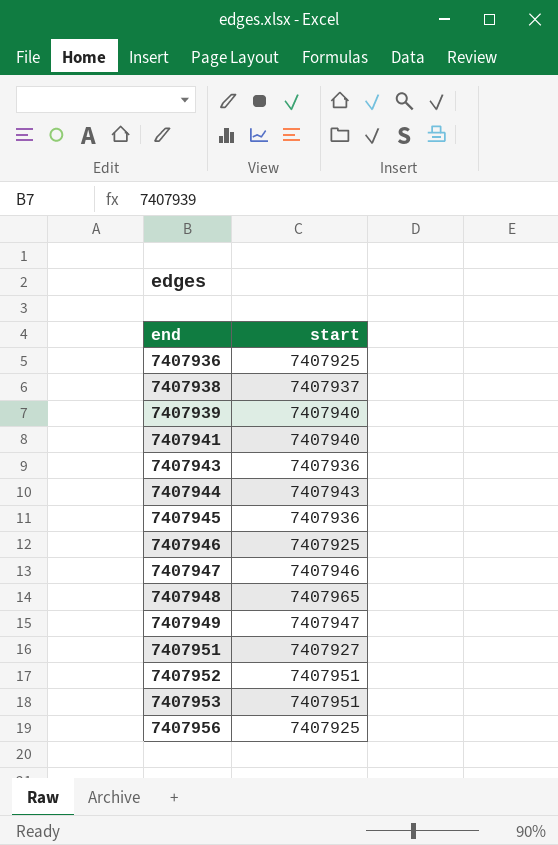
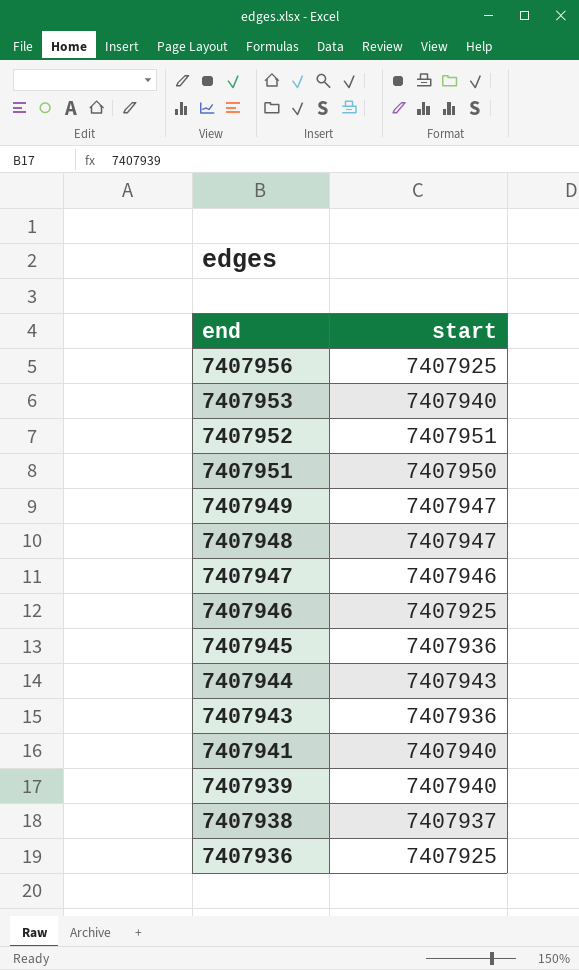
row order: end ascending -> end descending
7407953 | start: 7407951 -> 7407940
7407951 | start: 7407927 -> 7407950
7407948 | start: 7407965 -> 7407947

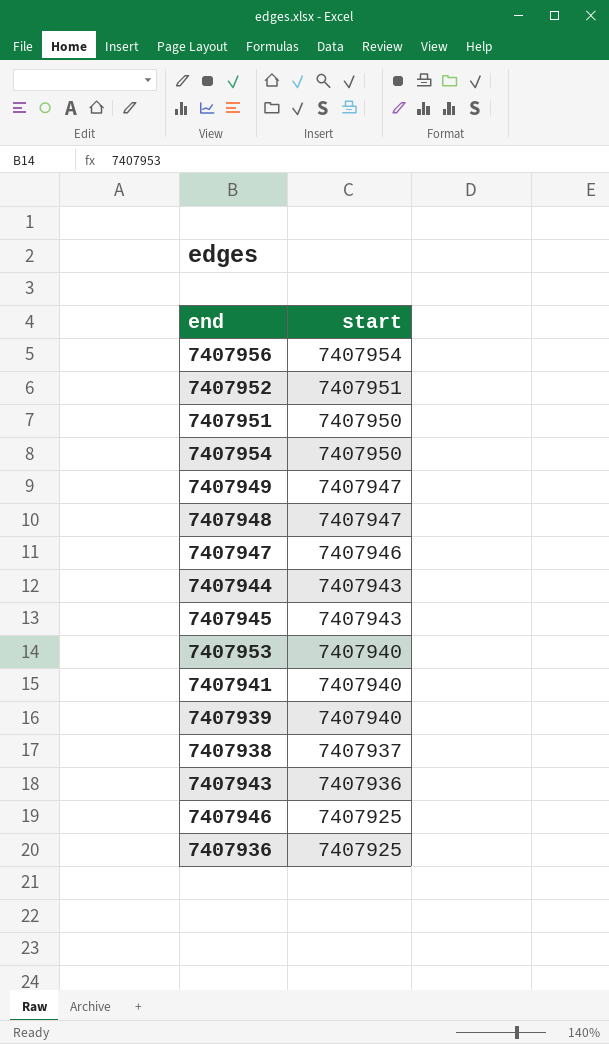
row order: end descending -> start descending
7407956 | start: 7407925 -> 7407954
row 7407954: none -> 7407950
7407945 | start: 7407936 -> 7407943

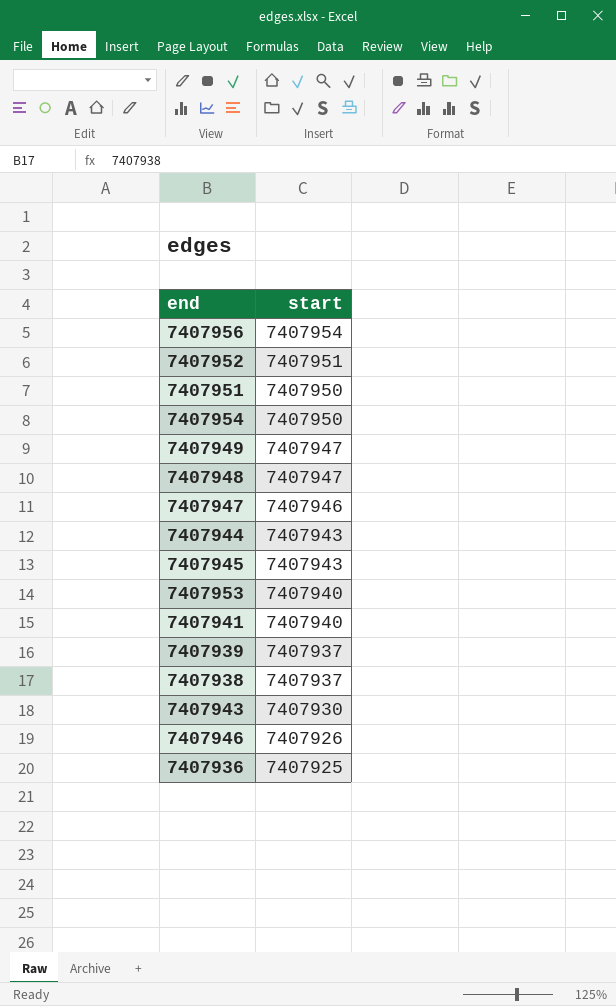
7407939 | start: 7407940 -> 7407937
7407943 | start: 7407936 -> 7407930
7407946 | start: 7407925 -> 7407926

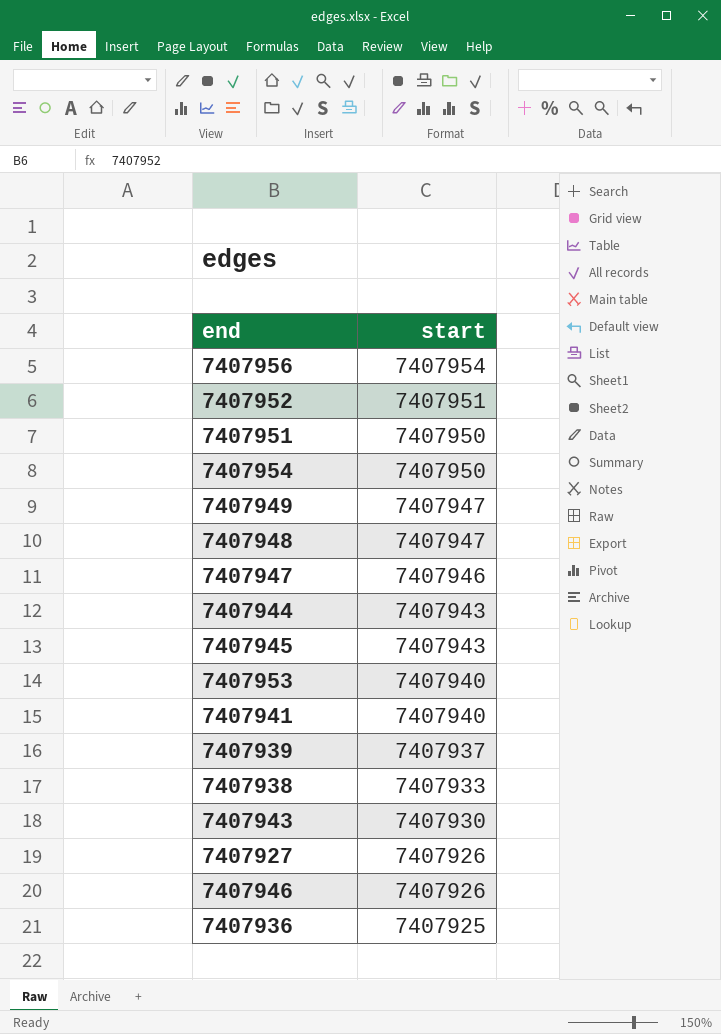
7407938 | start: 7407937 -> 7407933
row 7407927: none -> 7407926

